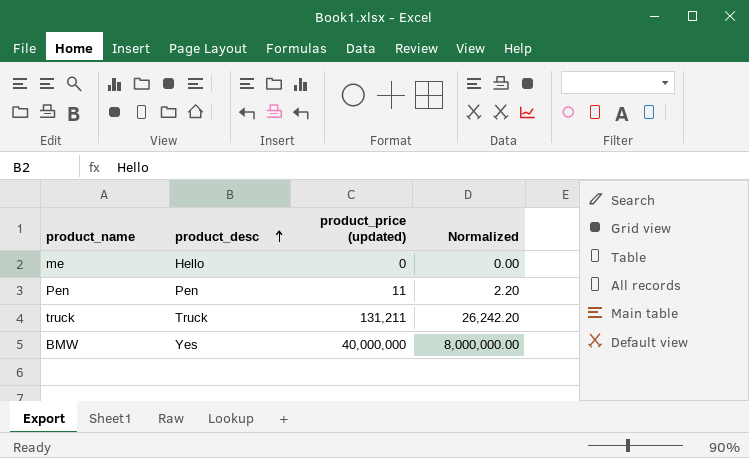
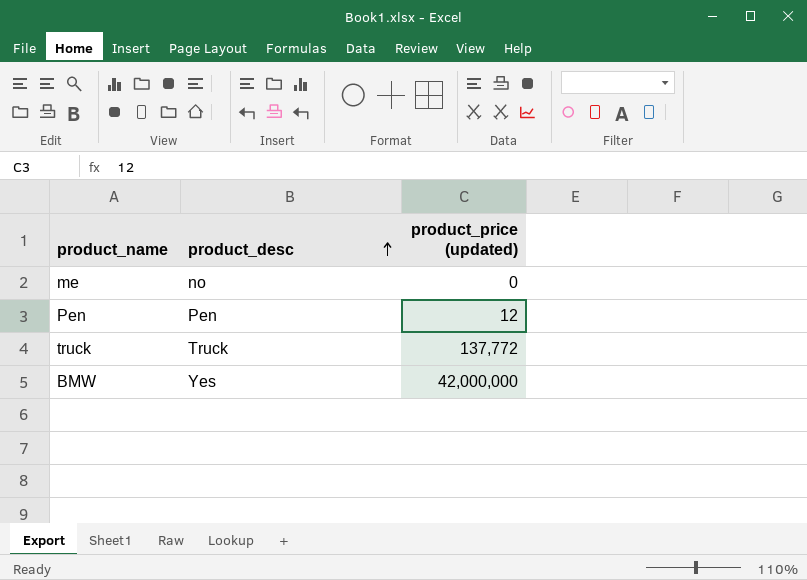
column Normalized | formula: [product_price (updated)] * 0.2 -> none
me | product_desc: Hello -> no
Pen | product_price (updated): 11 -> 12
truck | product_price (updated): 131,211 -> 137,772
BMW | product_price (updated): 40,000,000 -> 42,000,000

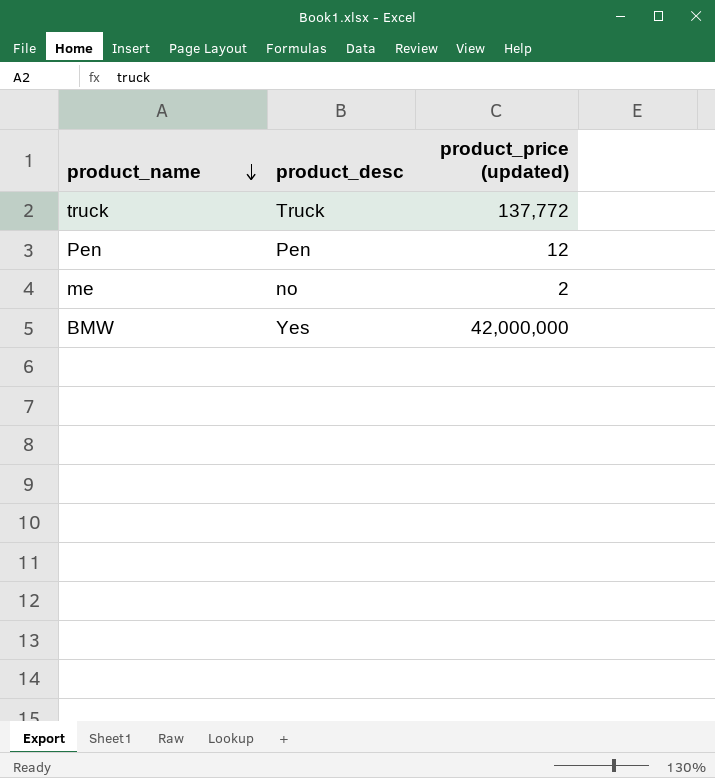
row order: product_desc ascending -> product_name descending
me | product_price (updated): 0 -> 2

